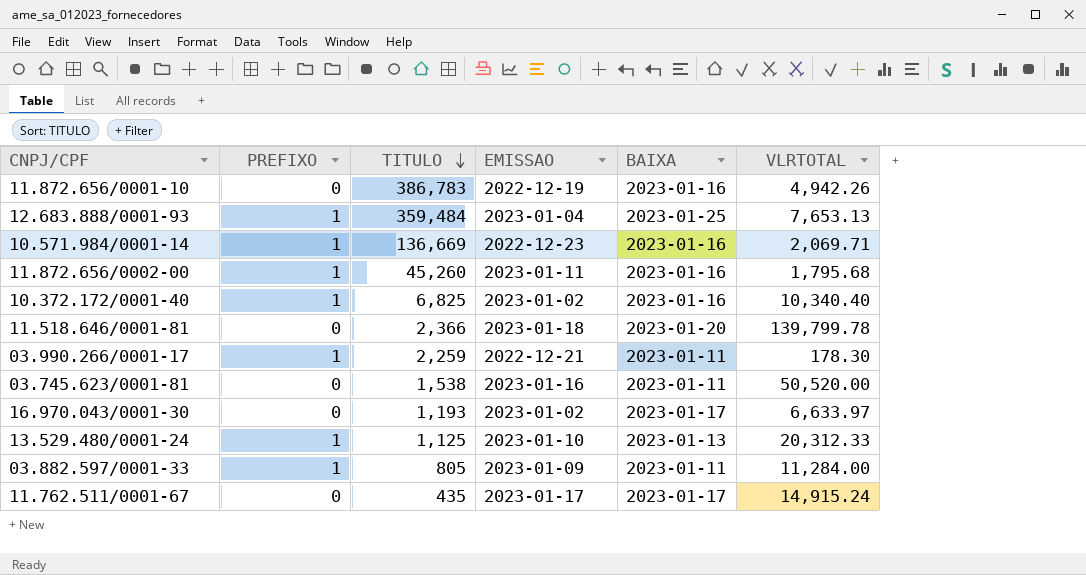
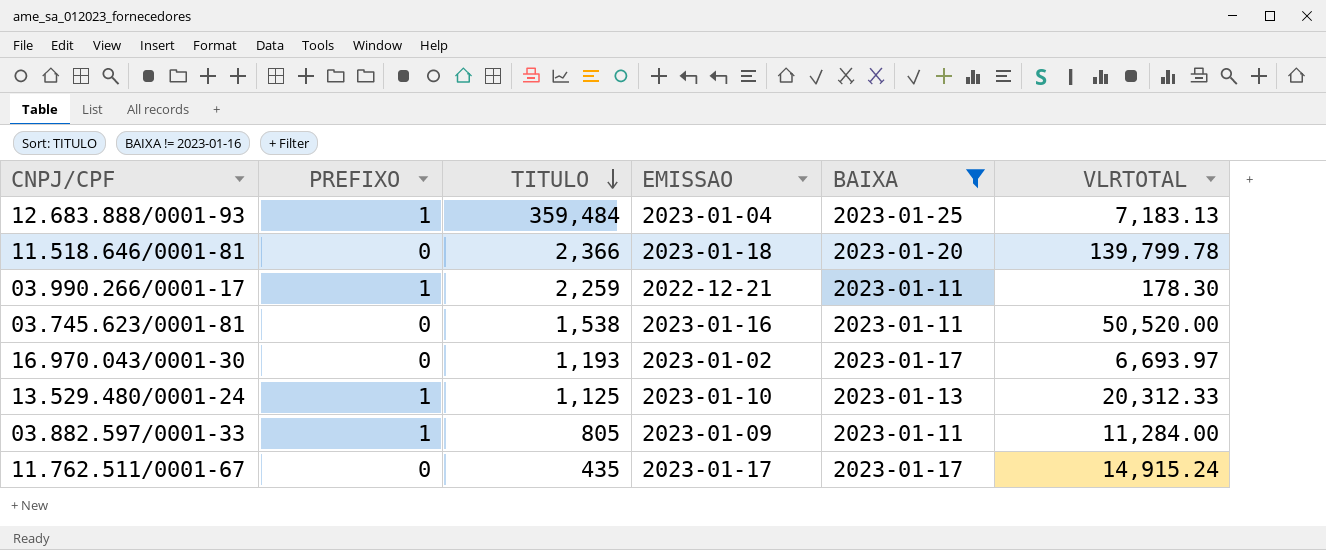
filter: none -> BAIXA != 2023-01-16
12.683.888/0001-93 | VLRTOTAL: 7,653.13 -> 7,183.13
16.970.043/0001-30 | VLRTOTAL: 6,633.97 -> 6,693.97

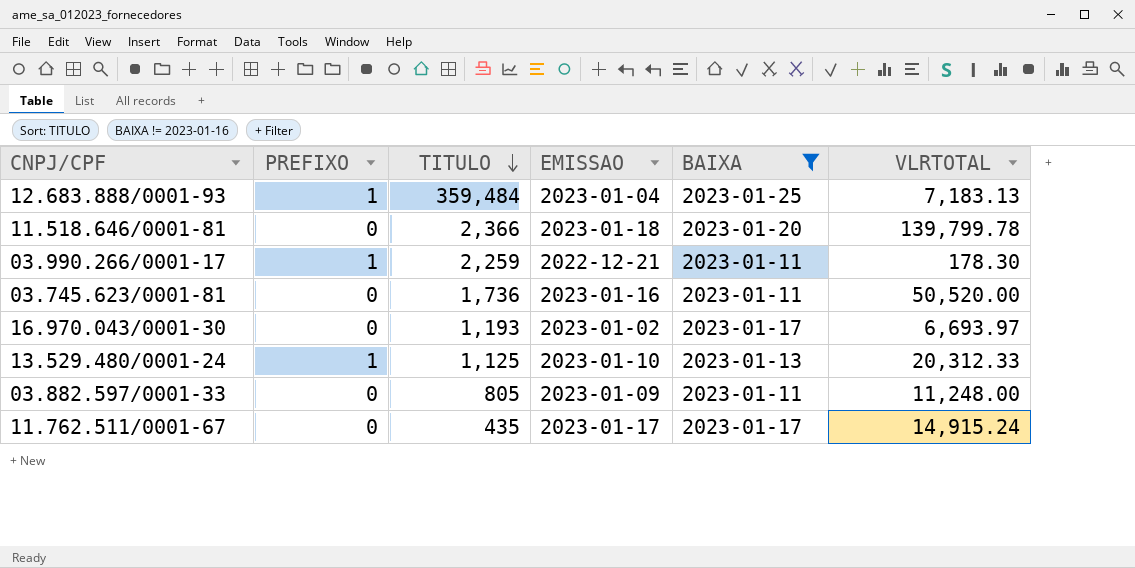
03.745.623/0001-81 | TITULO: 1,538 -> 1,736
03.882.597/0001-33 | PREFIXO: 1 -> 0
03.882.597/0001-33 | VLRTOTAL: 11,284.00 -> 11,248.00

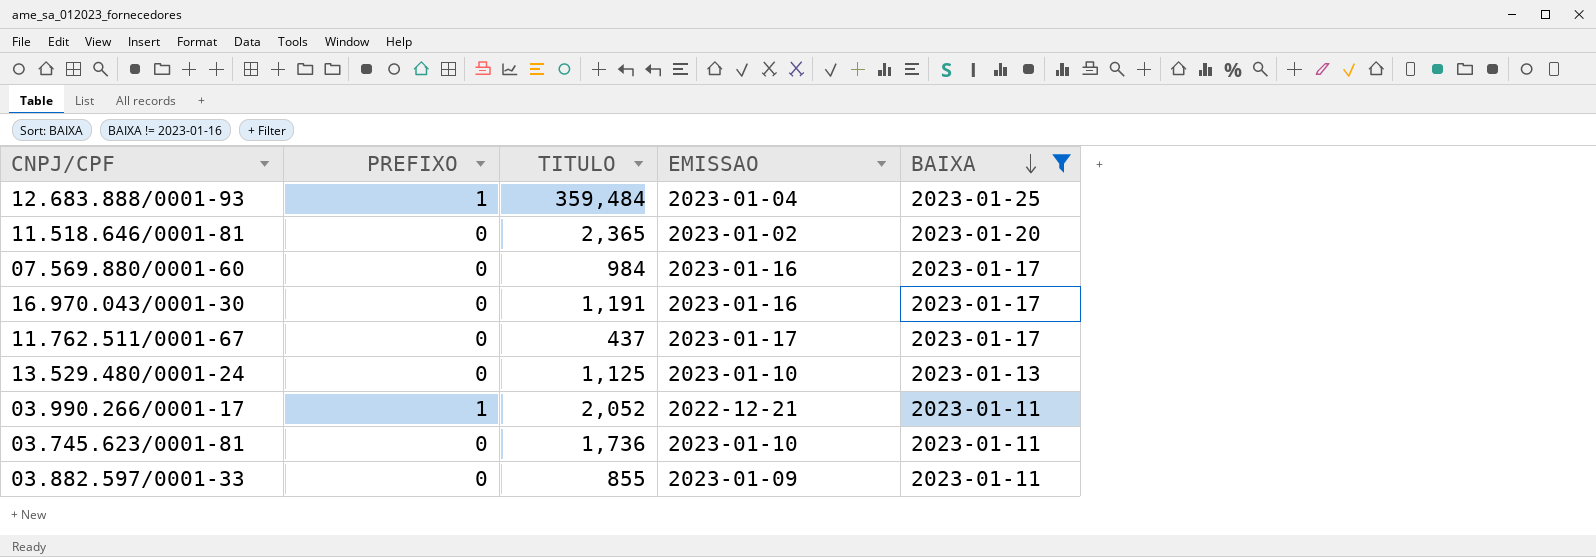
row order: TITULO descending -> BAIXA descending
column VLRTOTAL | position: 6 -> none
11.518.646/0001-81 | TITULO: 2,366 -> 2,365
11.518.646/0001-81 | EMISSAO: 2023-01-18 -> 2023-01-02
row 07.569.880/0001-60: none -> 0 | 984 | 2023-01-16 | 2023-01-17
16.970.043/0001-30 | TITULO: 1,193 -> 1,191
16.970.043/0001-30 | EMISSAO: 2023-01-02 -> 2023-01-16
11.762.511/0001-67 | TITULO: 435 -> 437
13.529.480/0001-24 | PREFIXO: 1 -> 0
03.990.266/0001-17 | TITULO: 2,259 -> 2,052
03.745.623/0001-81 | EMISSAO: 2023-01-16 -> 2023-01-10
03.882.597/0001-33 | TITULO: 805 -> 855

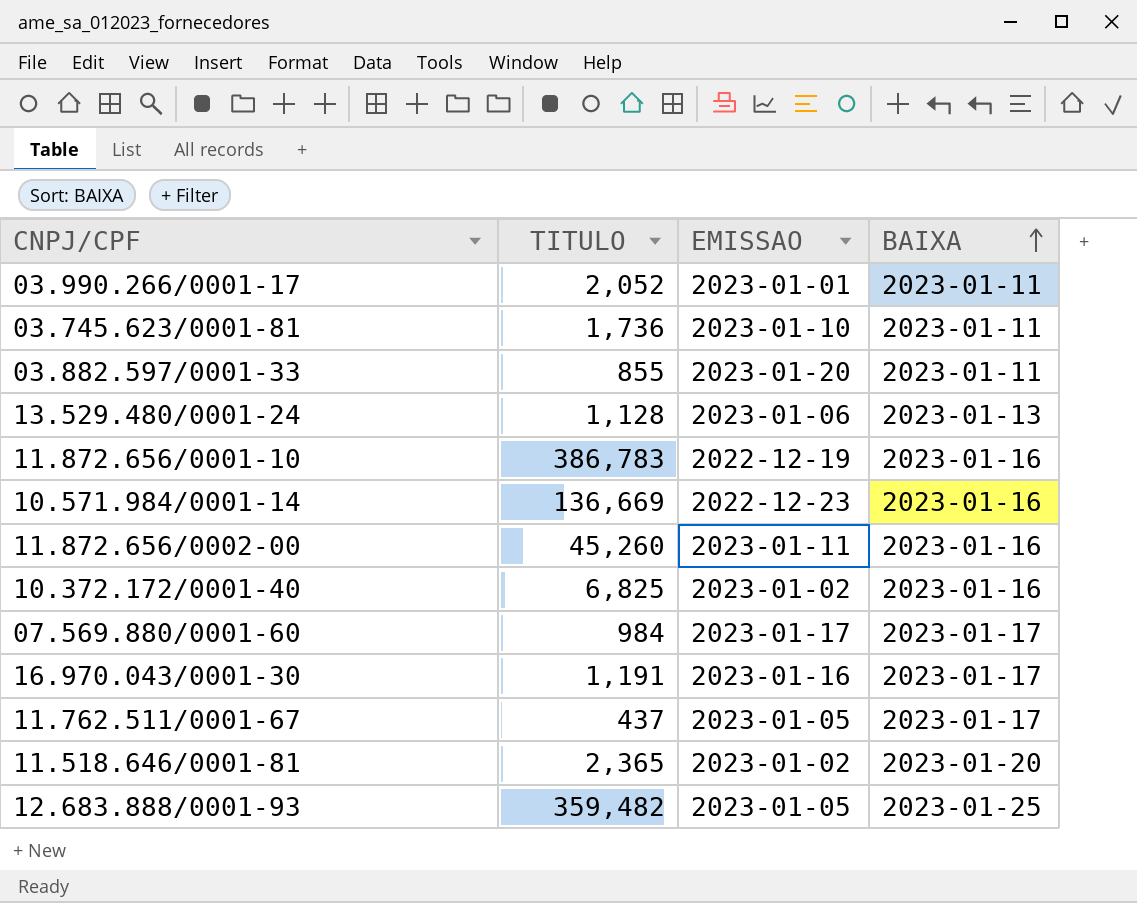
filter: BAIXA != 2023-01-16 -> none
row order: BAIXA descending -> BAIXA ascending
column PREFIXO | position: 2 -> none
03.990.266/0001-17 | EMISSAO: 2022-12-21 -> 2023-01-01
03.882.597/0001-33 | EMISSAO: 2023-01-09 -> 2023-01-20
13.529.480/0001-24 | TITULO: 1,125 -> 1,128
13.529.480/0001-24 | EMISSAO: 2023-01-10 -> 2023-01-06
07.569.880/0001-60 | EMISSAO: 2023-01-16 -> 2023-01-17
11.762.511/0001-67 | EMISSAO: 2023-01-17 -> 2023-01-05
12.683.888/0001-93 | TITULO: 359,484 -> 359,482
12.683.888/0001-93 | EMISSAO: 2023-01-04 -> 2023-01-05

